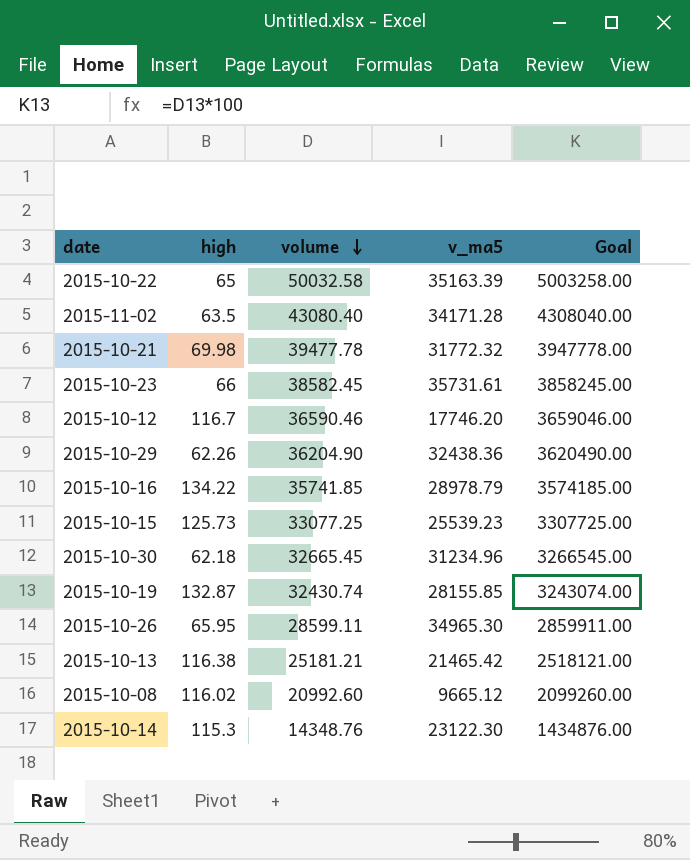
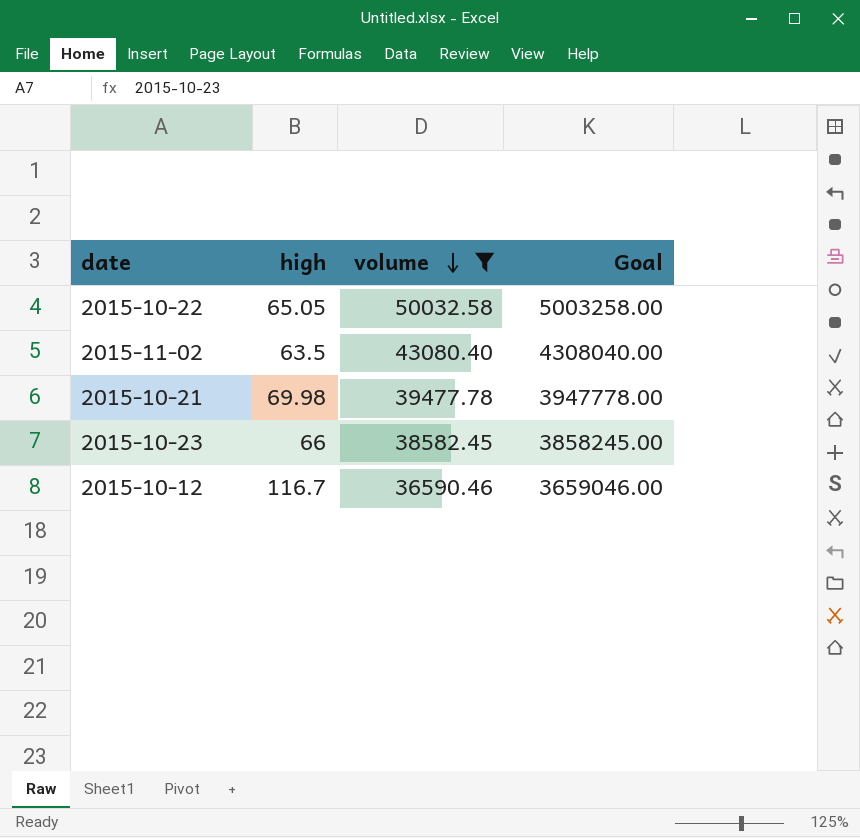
filter: none -> volume >= 36590.46
column v_ma5 | position: 4 -> none
2015-10-22 | high: 65 -> 65.05

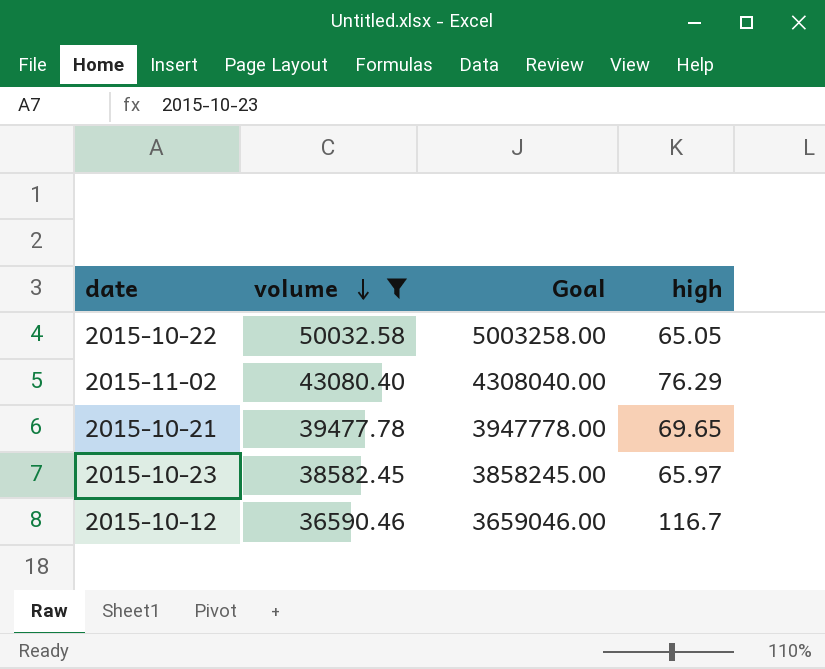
column high | position: 2 -> 4
2015-11-02 | high: 63.5 -> 76.29
2015-10-21 | high: 69.98 -> 69.65
2015-10-23 | high: 66 -> 65.97

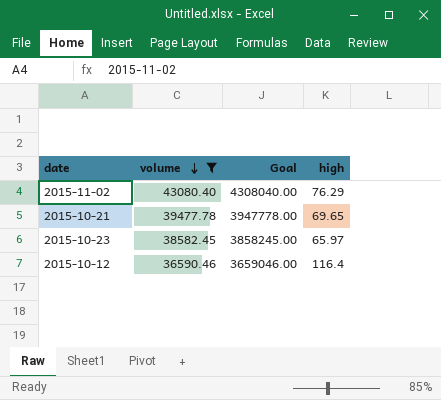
row 2015-10-22: 50032.58 | 5003258.00 | 65.05 -> none
2015-10-12 | high: 116.7 -> 116.4

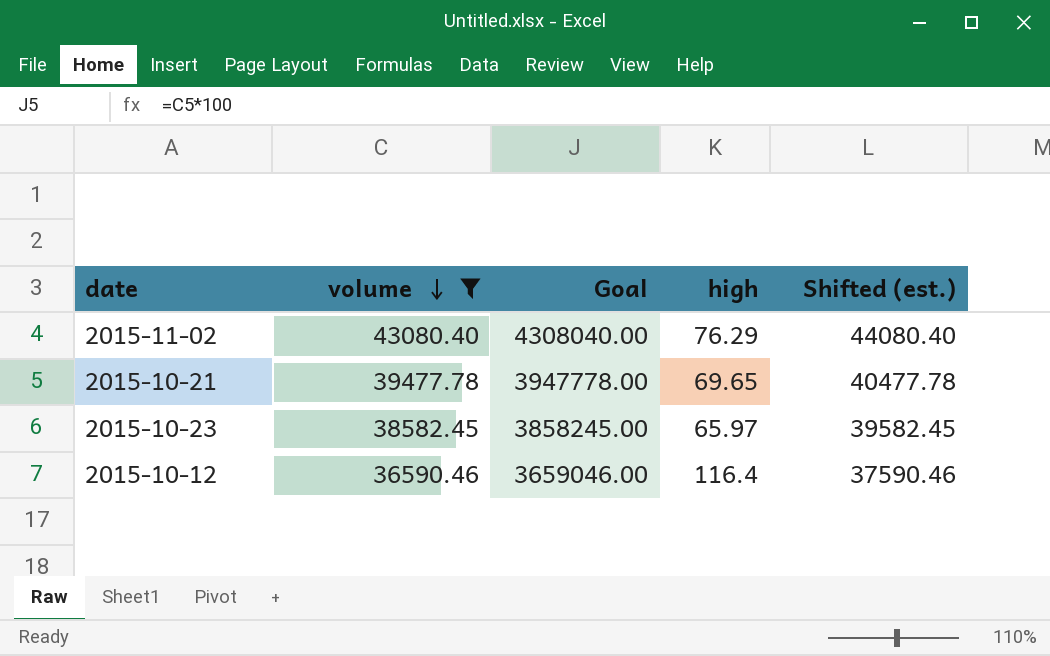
column Shifted (est.) | formula: none -> [volume] + 1000

